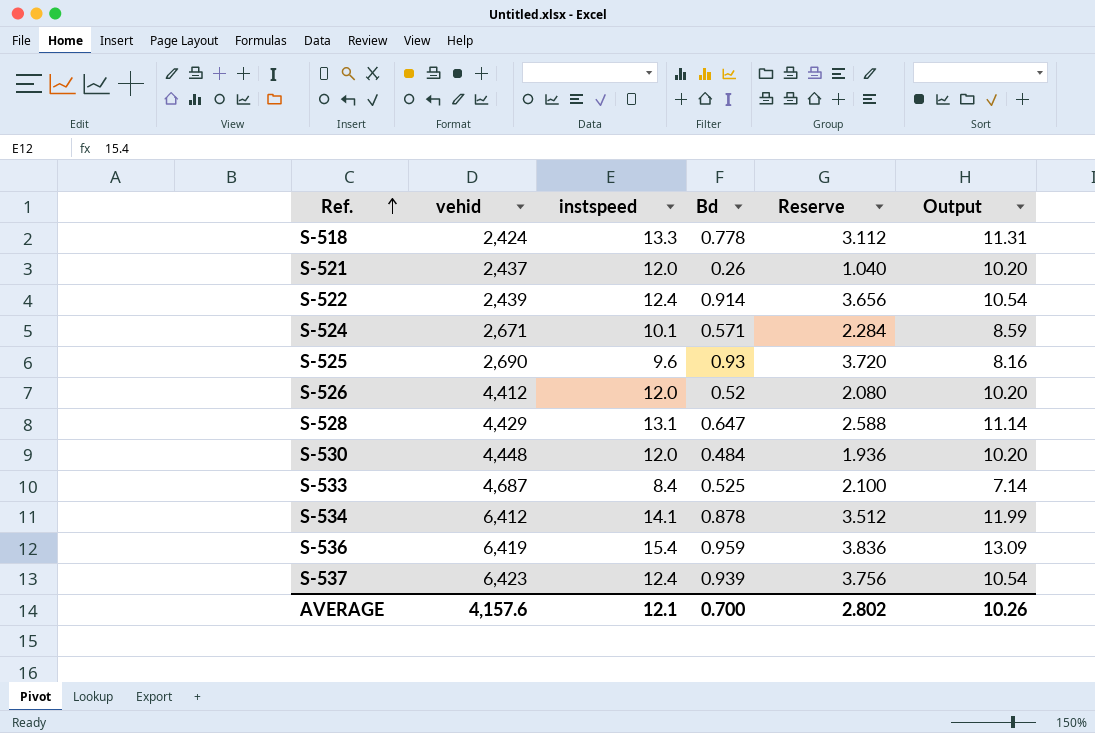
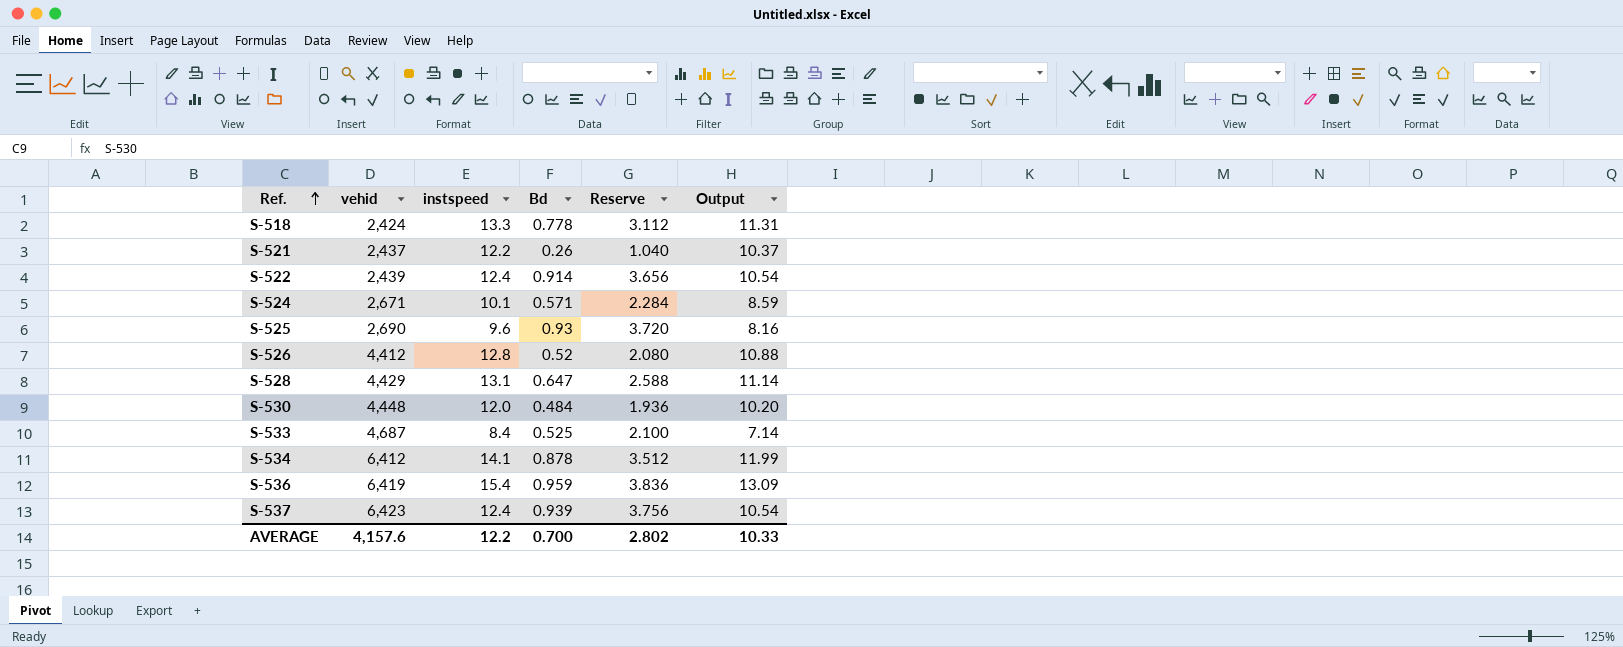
S-521 | instspeed: 12.0 -> 12.2
S-521 | Output: 10.20 -> 10.37
S-526 | instspeed: 12.0 -> 12.8
S-526 | Output: 10.20 -> 10.88
AVERAGE | instspeed: 12.1 -> 12.2
AVERAGE | Output: 10.26 -> 10.33

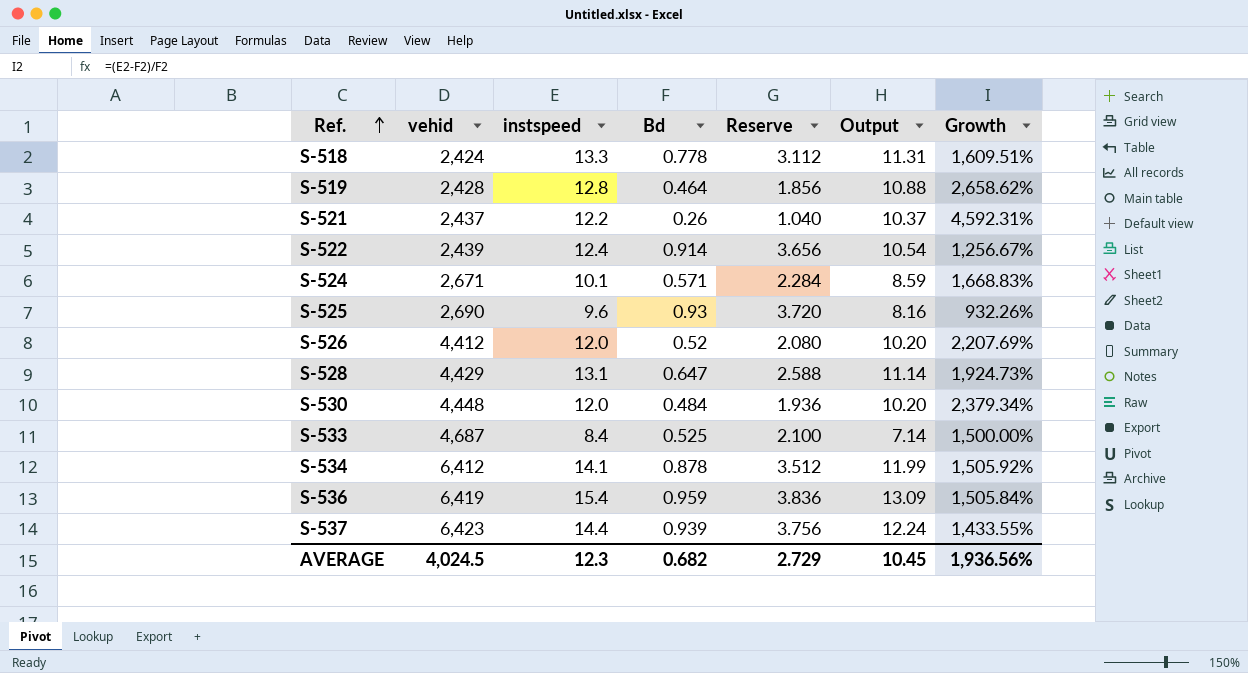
column Growth | formula: none -> ([instspeed] - [Bd]) / [Bd]
row S-519: none -> 2,428 | 12.8 | 0.464 | 1.856 | 10.88 | 2,658.62%
S-526 | instspeed: 12.8 -> 12.0
S-526 | Output: 10.88 -> 10.20
S-537 | instspeed: 12.4 -> 14.4
S-537 | Output: 10.54 -> 12.24
AVERAGE | vehid: 4,157.6 -> 4,024.5
AVERAGE | instspeed: 12.2 -> 12.3
AVERAGE | Bd: 0.700 -> 0.682
AVERAGE | Reserve: 2.802 -> 2.729
AVERAGE | Output: 10.33 -> 10.45

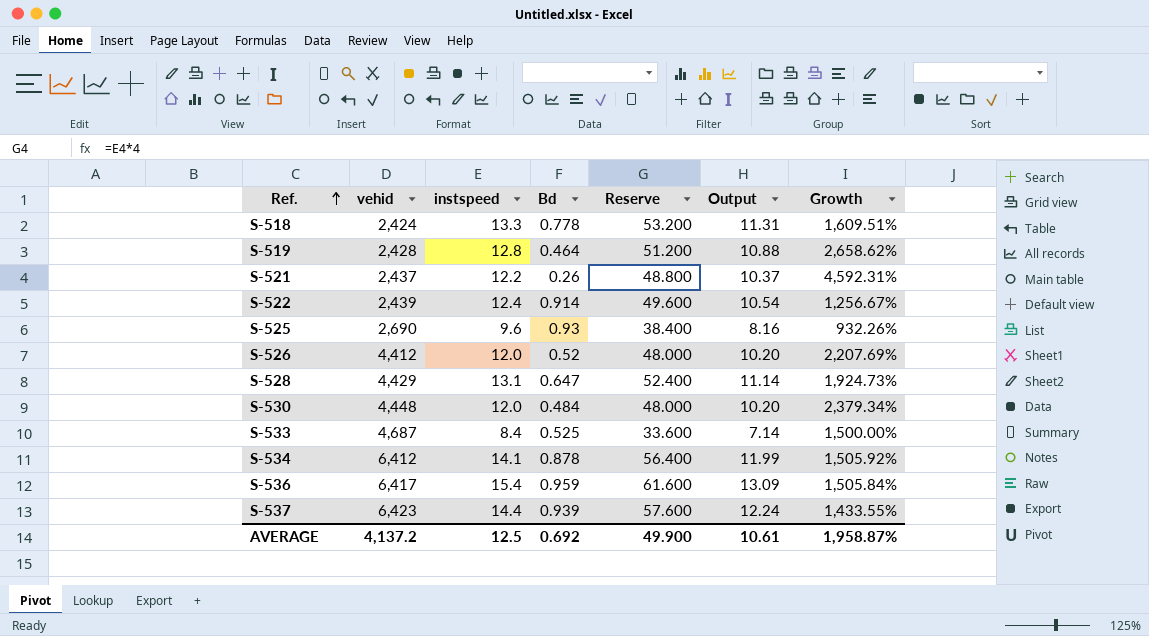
column Reserve | formula: [Bd] * 4 -> [instspeed] * 4
row S-524: 2,671 | 10.1 | 0.571 | 2.284 | 8.59 | 1,668.83% -> none
S-536 | vehid: 6,419 -> 6,417
AVERAGE | vehid: 4,024.5 -> 4,137.2
AVERAGE | instspeed: 12.3 -> 12.5
AVERAGE | Bd: 0.682 -> 0.692
AVERAGE | Reserve: 2.729 -> 49.900
AVERAGE | Output: 10.45 -> 10.61
AVERAGE | Growth: 1,936.56% -> 1,958.87%

